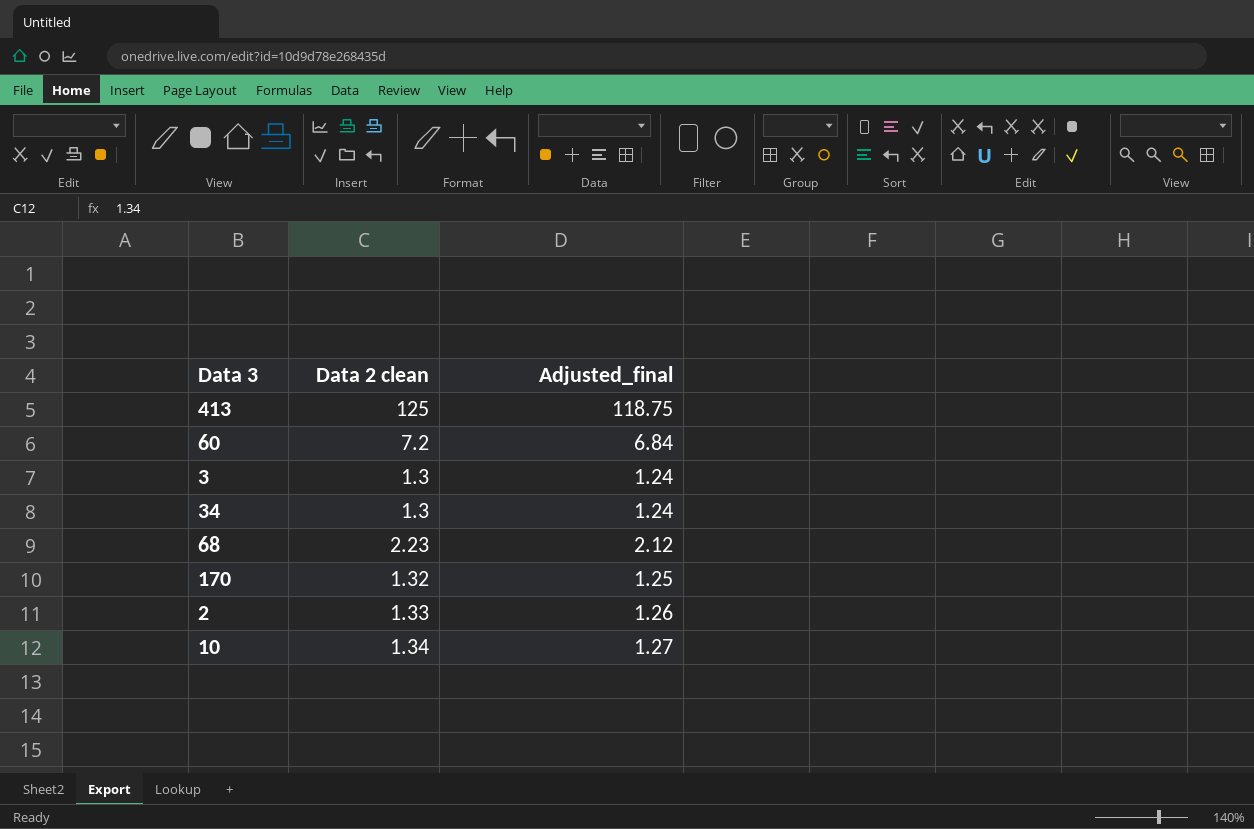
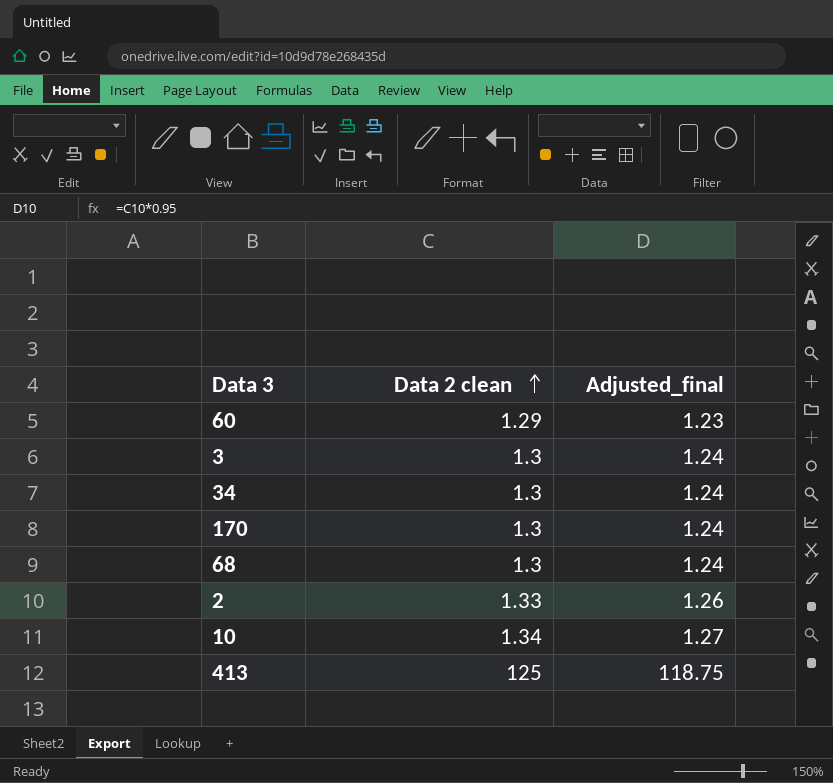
row order: none -> Data 2 clean ascending
60 | Data 2 clean: 7.2 -> 1.29
60 | Adjusted_final: 6.84 -> 1.23
170 | Data 2 clean: 1.32 -> 1.3
170 | Adjusted_final: 1.25 -> 1.24
68 | Data 2 clean: 2.23 -> 1.3
68 | Adjusted_final: 2.12 -> 1.24

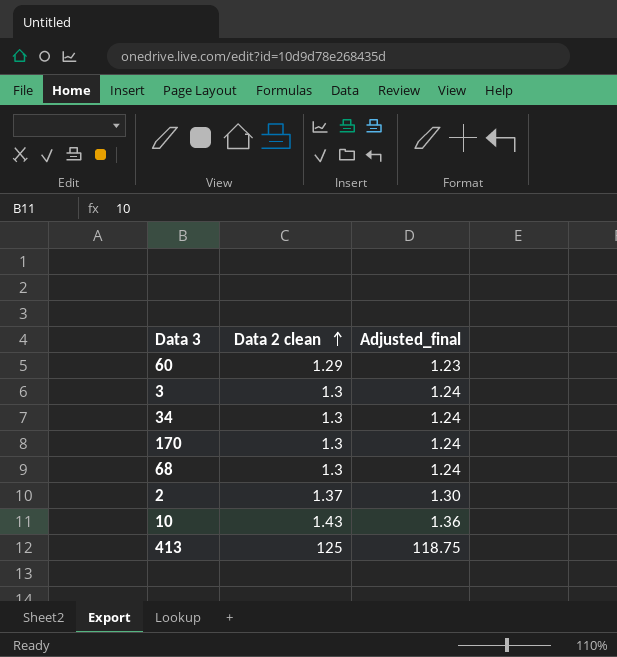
2 | Data 2 clean: 1.33 -> 1.37
2 | Adjusted_final: 1.26 -> 1.30
10 | Data 2 clean: 1.34 -> 1.43
10 | Adjusted_final: 1.27 -> 1.36

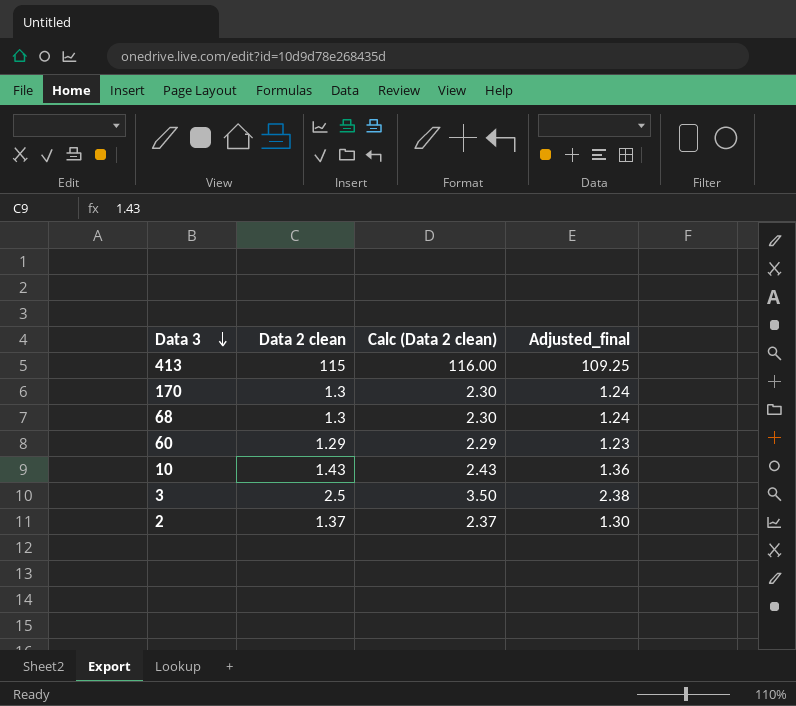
row order: Data 2 clean ascending -> Data 3 descending
column Calc (Data 2 clean) | formula: none -> [Data 2 clean] + 1
row 34: 1.3 | 1.24 -> none
413 | Data 2 clean: 125 -> 115
413 | Adjusted_final: 118.75 -> 109.25
3 | Data 2 clean: 1.3 -> 2.5
3 | Adjusted_final: 1.24 -> 2.38

